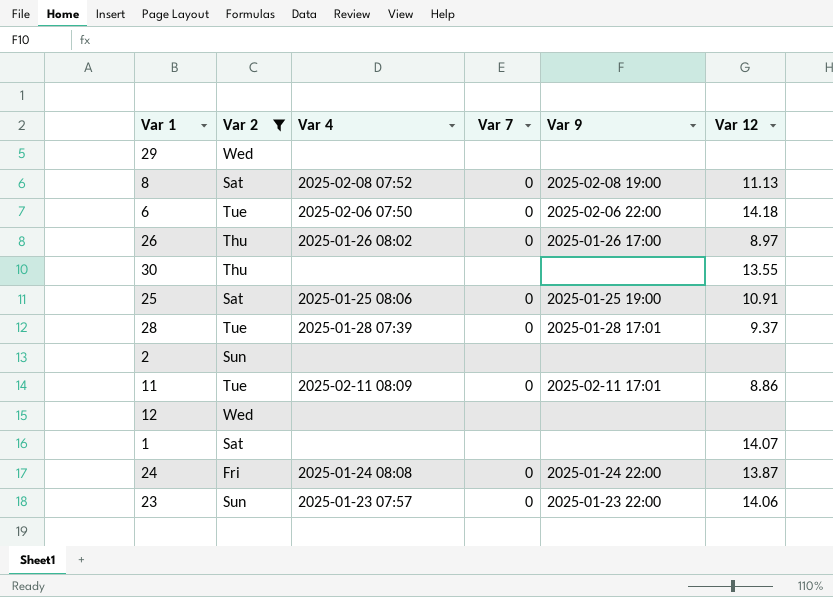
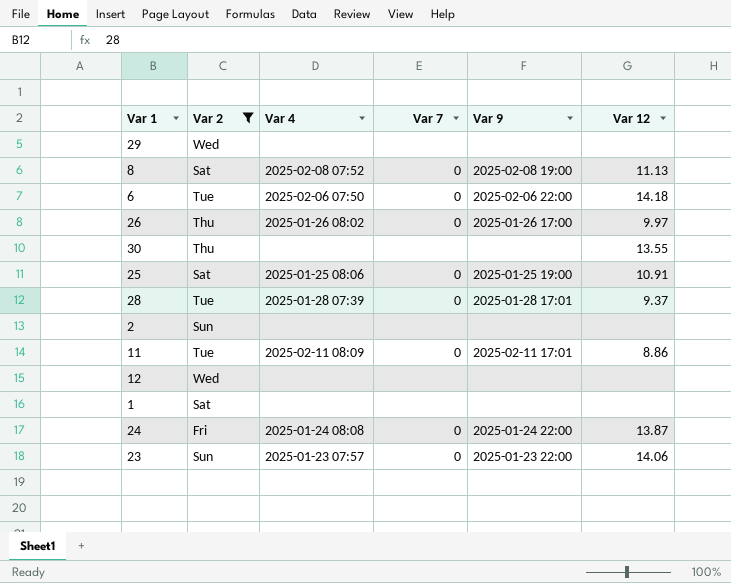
26 | Var 12: 8.97 -> 9.97
1 | Var 12: 14.07 -> none

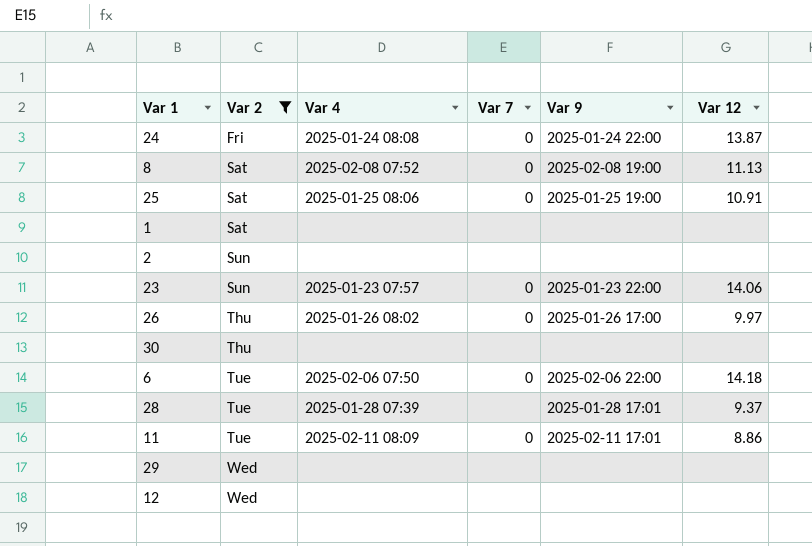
row order: none -> Var 2 ascending
30 | Var 12: 13.55 -> none
28 | Var 7: 0 -> none

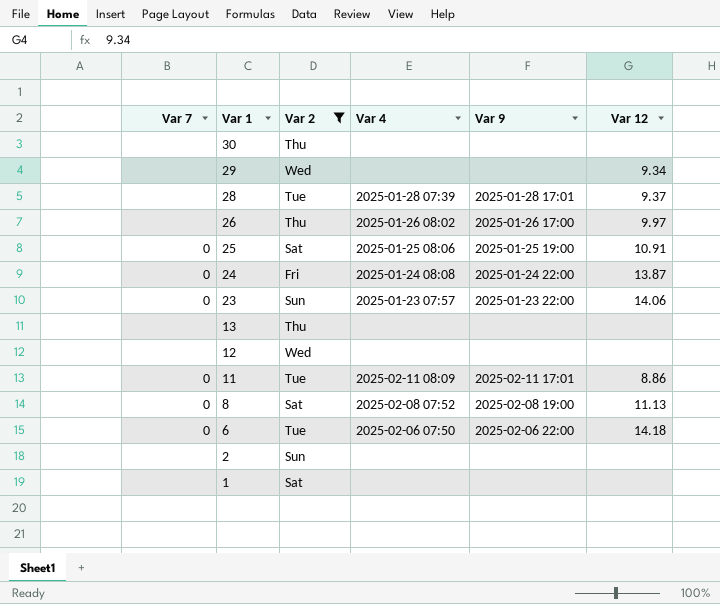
row order: Var 2 ascending -> Var 1 descending
column Var 7 | position: 4 -> 1
29 | Var 12: none -> 9.34
26 | Var 7: 0 -> none
row 13: none -> none | Thu | none | none | none

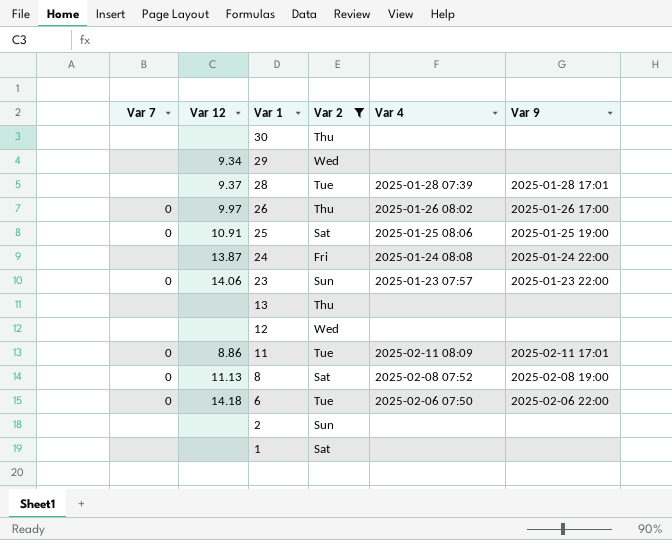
column Var 12 | position: 6 -> 2
26 | Var 7: none -> 0
24 | Var 7: 0 -> none

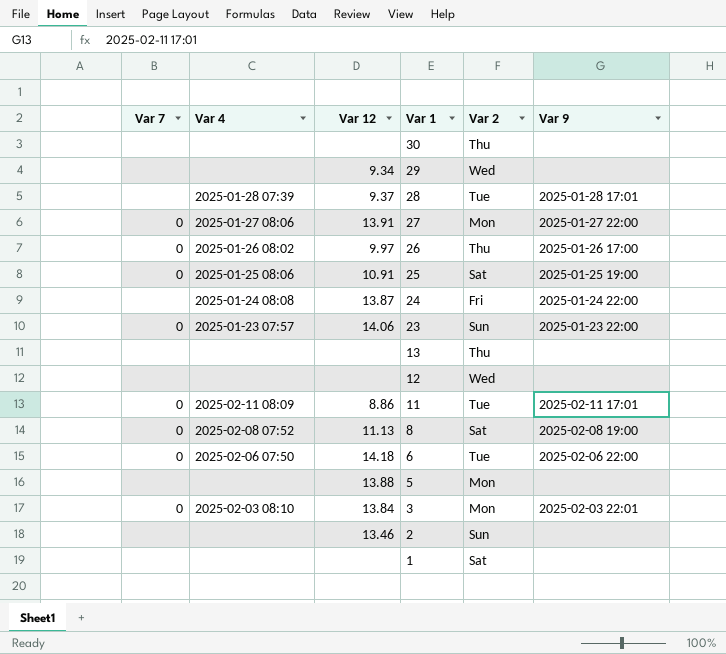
filter: Var 2 != Mon -> none
column Var 4 | position: 5 -> 2
2 | Var 12: none -> 13.46

